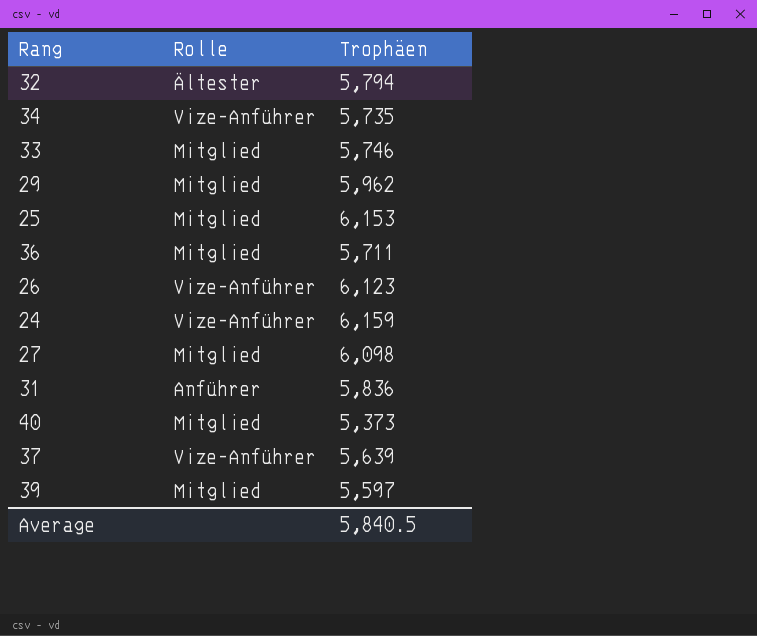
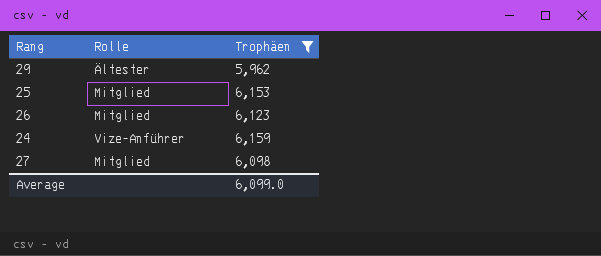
filter: none -> Trophäen >= 5,962
29 | Rolle: Mitglied -> Ältester
26 | Rolle: Vize-Anführer -> Mitglied
Average | Trophäen: 5,840.5 -> 6,099.0

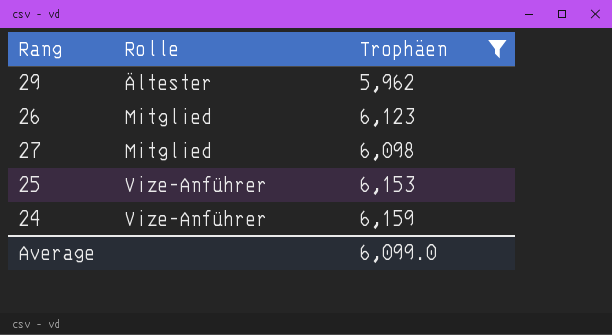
row order: none -> Rolle ascending
25 | Rolle: Mitglied -> Vize-Anführer

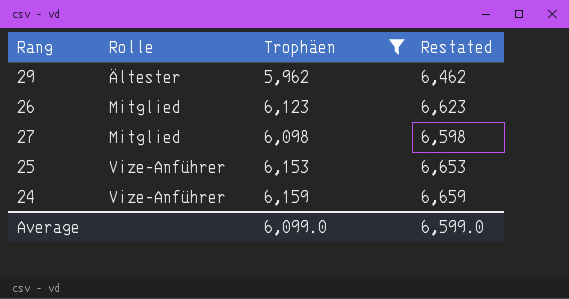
column Restated | formula: none -> [Trophäen] + 500

